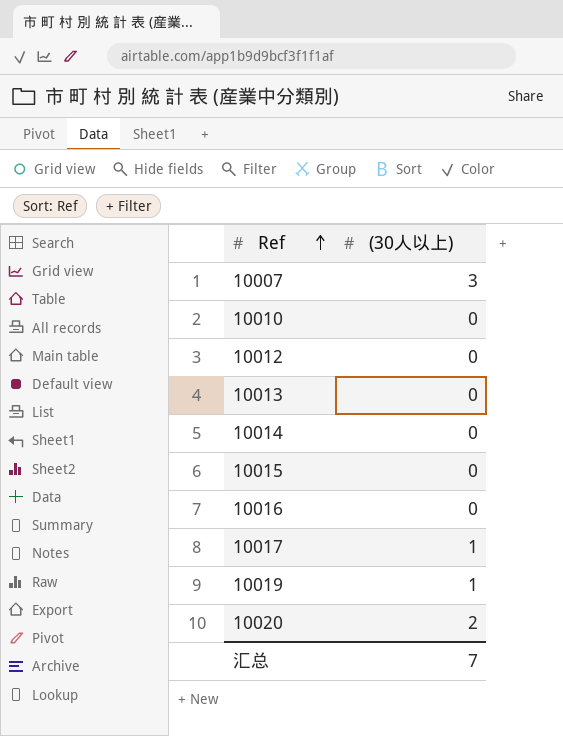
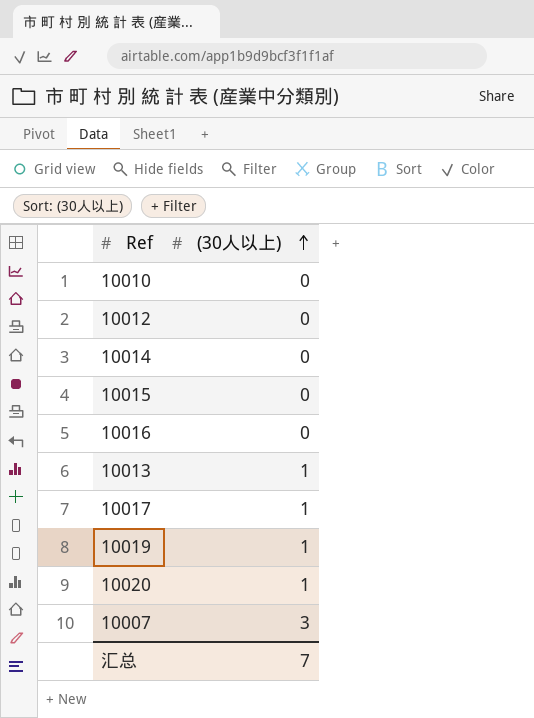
row order: Ref ascending -> (30人以上) ascending
10013 | (30人以上): 0 -> 1
10020 | (30人以上): 2 -> 1

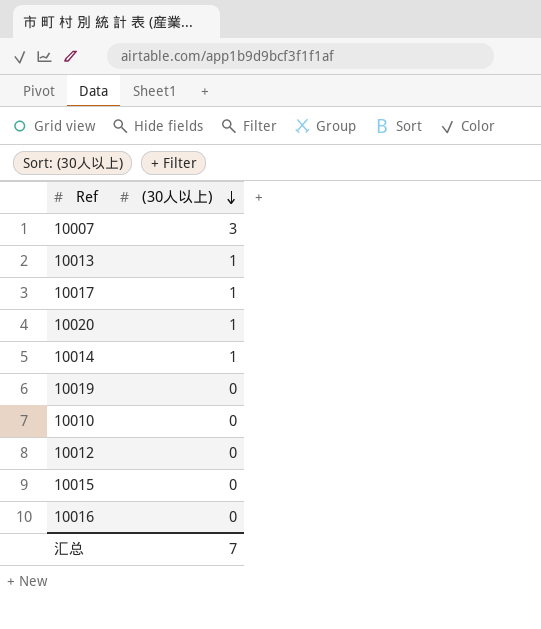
row order: (30人以上) ascending -> (30人以上) descending
10014 | (30人以上): 0 -> 1
10019 | (30人以上): 1 -> 0

